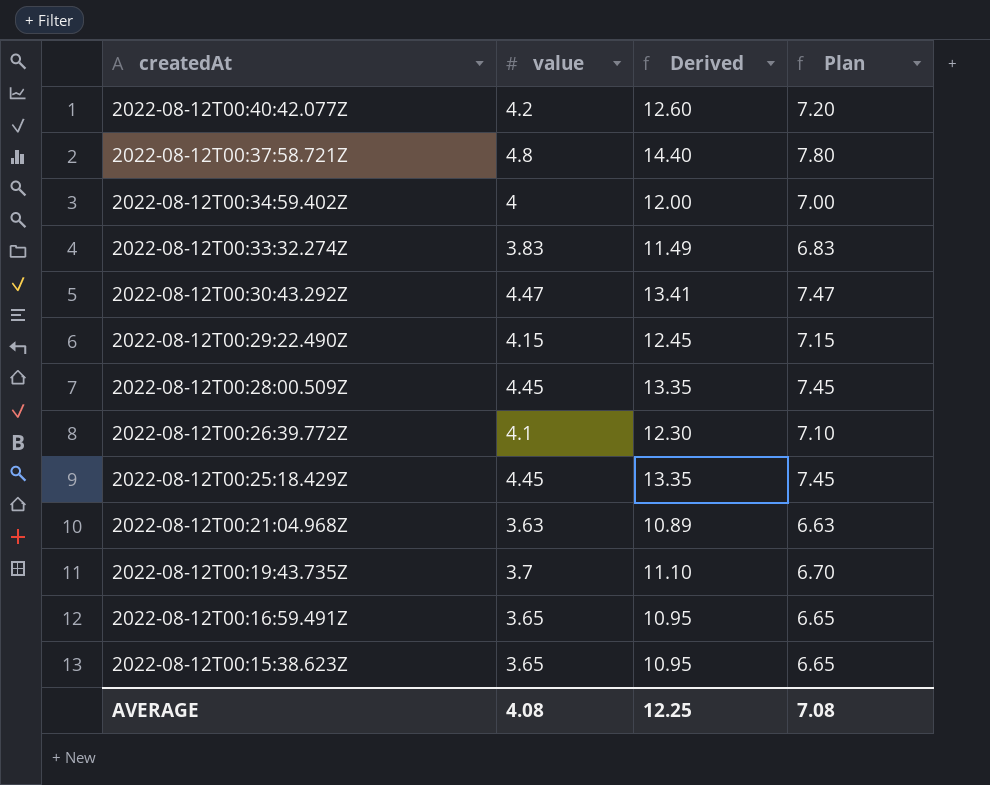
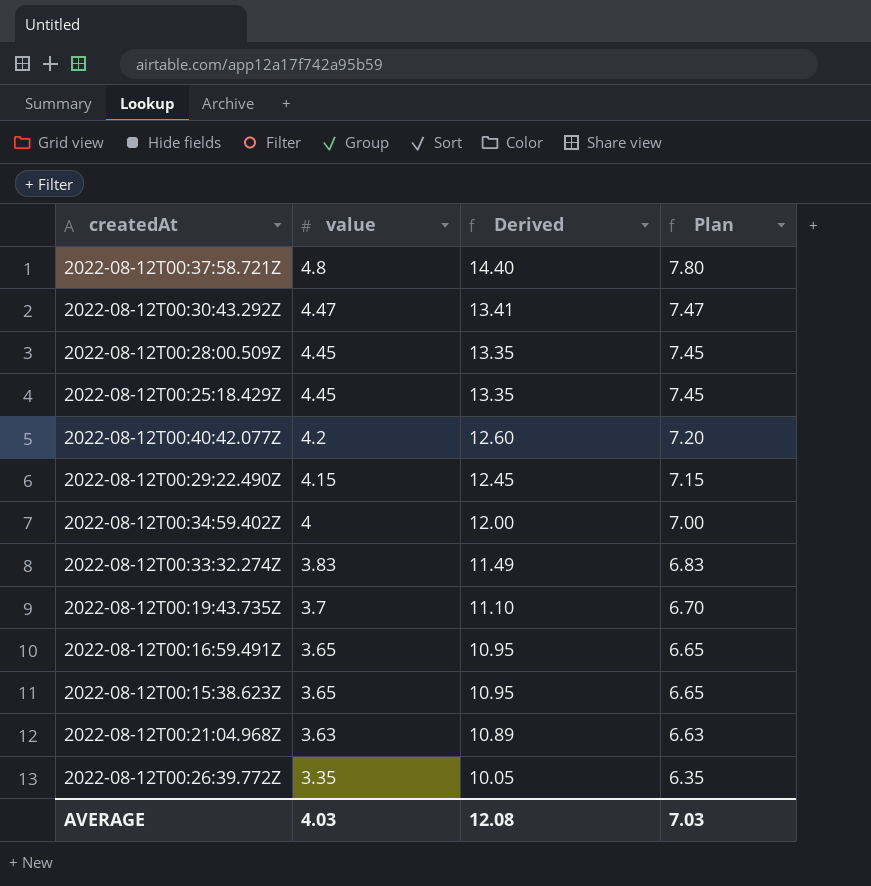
row order: createdAt descending -> value descending
2022-08-12T00:26:39.772Z | value: 4.1 -> 3.35
2022-08-12T00:26:39.772Z | Derived: 12.30 -> 10.05
2022-08-12T00:26:39.772Z | Plan: 7.10 -> 6.35
AVERAGE | value: 4.08 -> 4.03
AVERAGE | Derived: 12.25 -> 12.08
AVERAGE | Plan: 7.08 -> 7.03

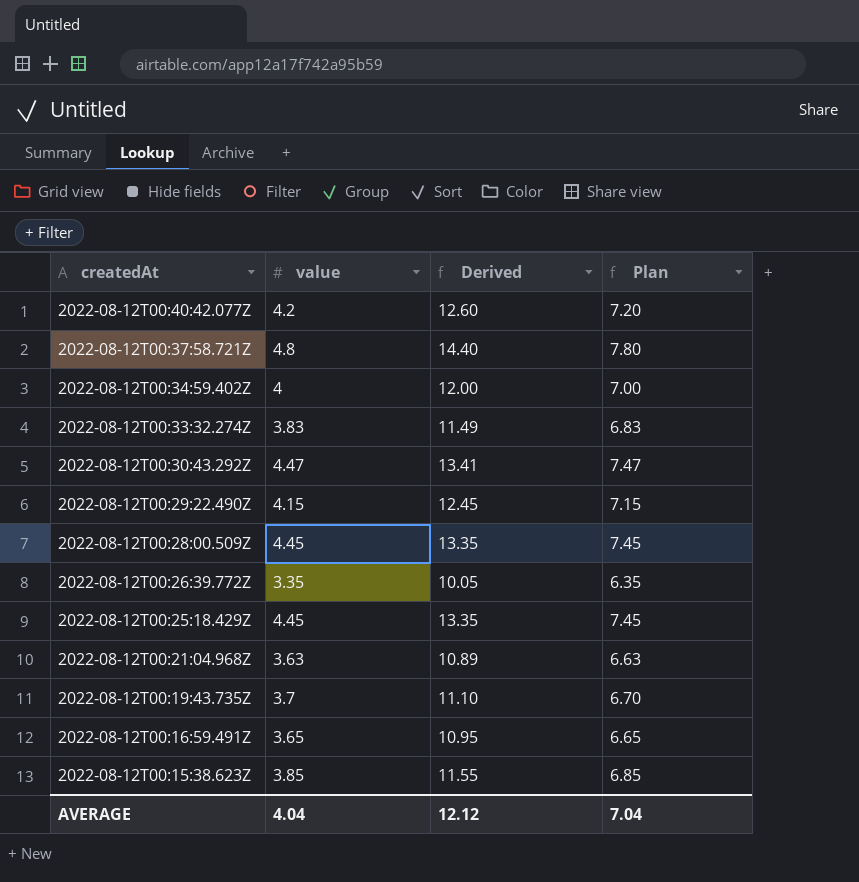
row order: value descending -> createdAt descending
2022-08-12T00:15:38.623Z | value: 3.65 -> 3.85
2022-08-12T00:15:38.623Z | Derived: 10.95 -> 11.55
2022-08-12T00:15:38.623Z | Plan: 6.65 -> 6.85
AVERAGE | value: 4.03 -> 4.04
AVERAGE | Derived: 12.08 -> 12.12
AVERAGE | Plan: 7.03 -> 7.04

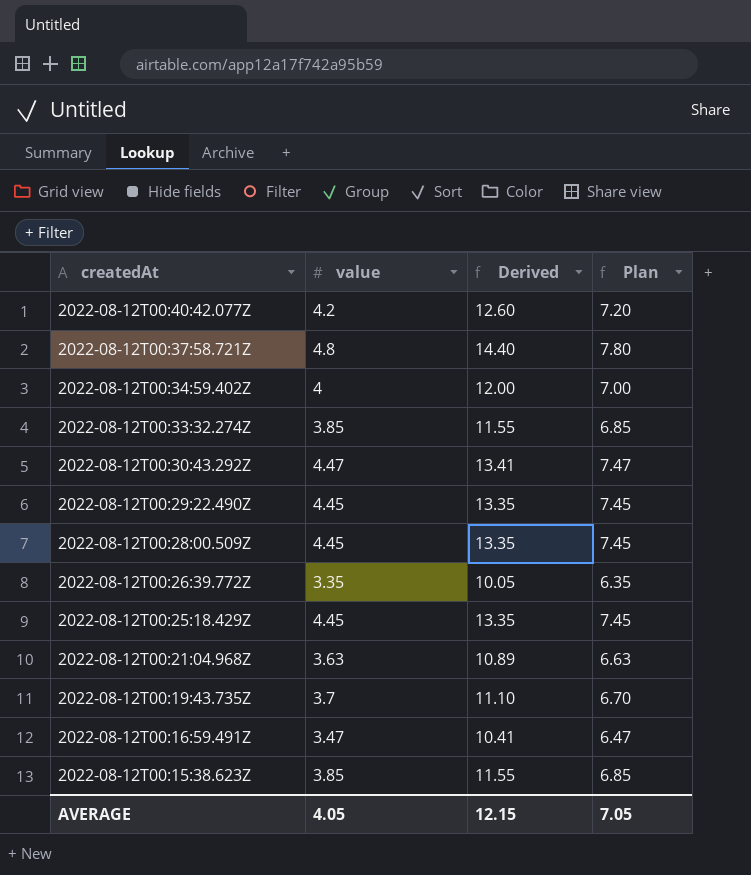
2022-08-12T00:33:32.274Z | value: 3.83 -> 3.85
2022-08-12T00:33:32.274Z | Derived: 11.49 -> 11.55
2022-08-12T00:33:32.274Z | Plan: 6.83 -> 6.85
2022-08-12T00:29:22.490Z | value: 4.15 -> 4.45
2022-08-12T00:29:22.490Z | Derived: 12.45 -> 13.35
2022-08-12T00:29:22.490Z | Plan: 7.15 -> 7.45
2022-08-12T00:16:59.491Z | value: 3.65 -> 3.47
2022-08-12T00:16:59.491Z | Derived: 10.95 -> 10.41
2022-08-12T00:16:59.491Z | Plan: 6.65 -> 6.47
AVERAGE | value: 4.04 -> 4.05
AVERAGE | Derived: 12.12 -> 12.15
AVERAGE | Plan: 7.04 -> 7.05

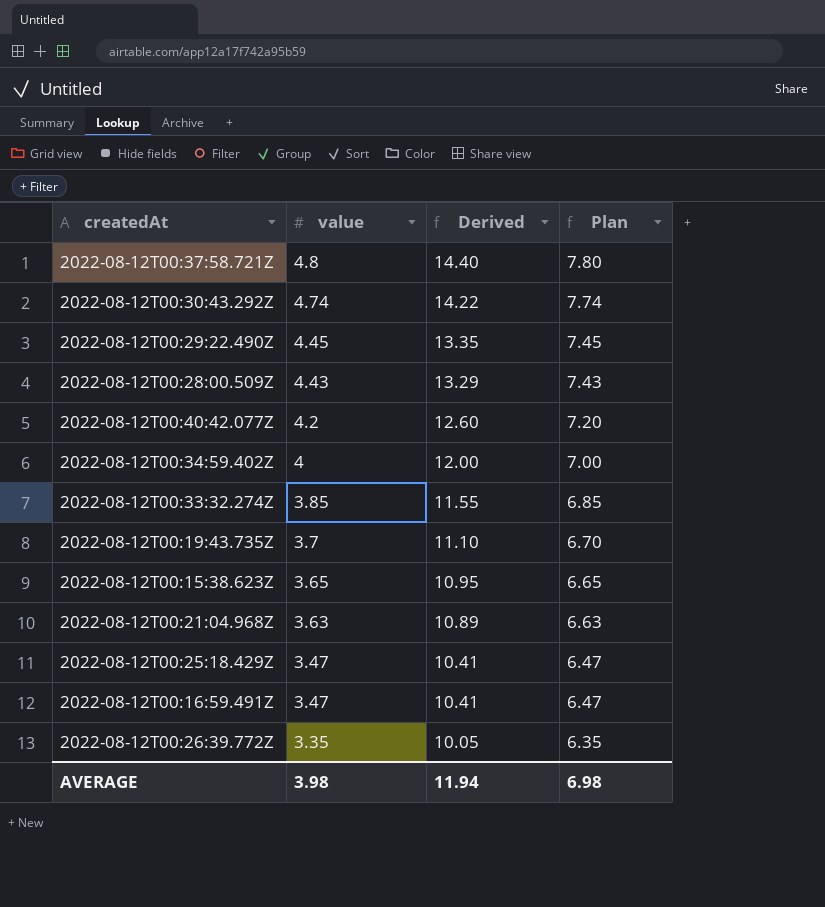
row order: createdAt descending -> value descending
2022-08-12T00:30:43.292Z | value: 4.47 -> 4.74
2022-08-12T00:30:43.292Z | Derived: 13.41 -> 14.22
2022-08-12T00:30:43.292Z | Plan: 7.47 -> 7.74
2022-08-12T00:28:00.509Z | value: 4.45 -> 4.43
2022-08-12T00:28:00.509Z | Derived: 13.35 -> 13.29
2022-08-12T00:28:00.509Z | Plan: 7.45 -> 7.43
2022-08-12T00:15:38.623Z | value: 3.85 -> 3.65
2022-08-12T00:15:38.623Z | Derived: 11.55 -> 10.95
2022-08-12T00:15:38.623Z | Plan: 6.85 -> 6.65
2022-08-12T00:25:18.429Z | value: 4.45 -> 3.47
2022-08-12T00:25:18.429Z | Derived: 13.35 -> 10.41
2022-08-12T00:25:18.429Z | Plan: 7.45 -> 6.47
AVERAGE | value: 4.05 -> 3.98
AVERAGE | Derived: 12.15 -> 11.94
AVERAGE | Plan: 7.05 -> 6.98

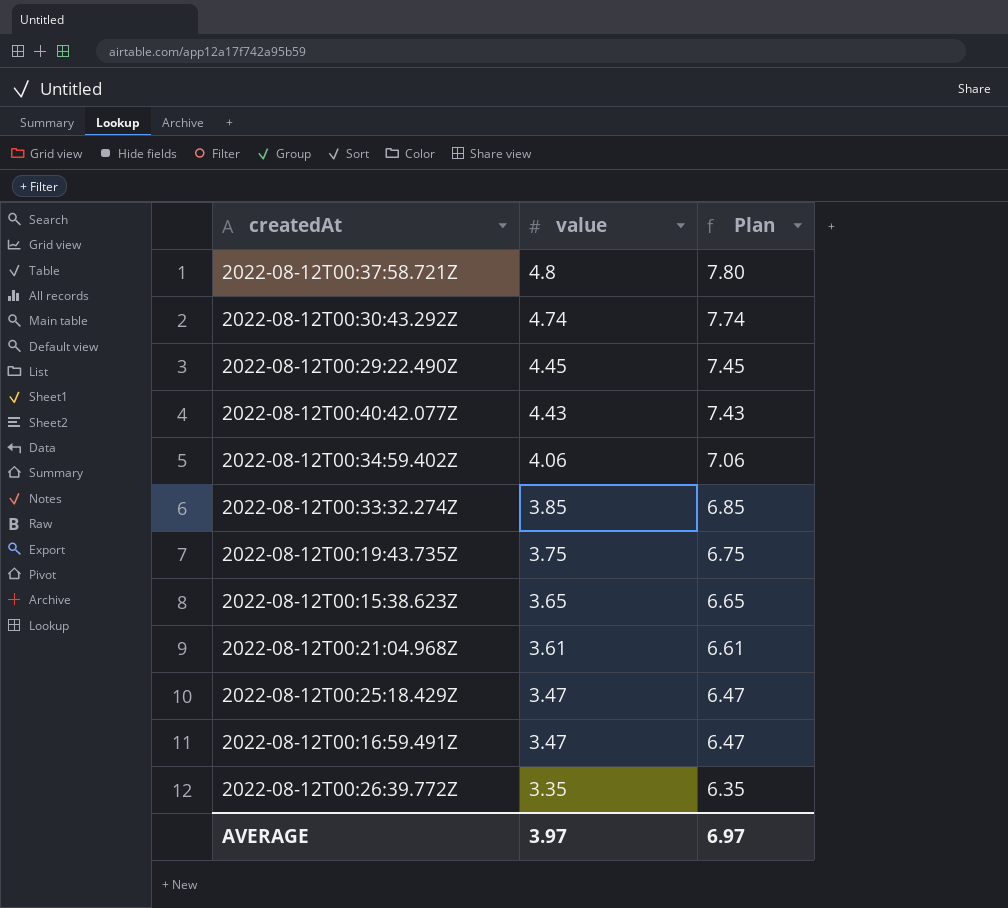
column Derived | formula: [value] * 3 -> none
row 2022-08-12T00:28:00.509Z: 4.43 | 13.29 | 7.43 -> none
2022-08-12T00:40:42.077Z | value: 4.2 -> 4.43
2022-08-12T00:40:42.077Z | Plan: 7.20 -> 7.43
2022-08-12T00:34:59.402Z | value: 4 -> 4.06
2022-08-12T00:34:59.402Z | Plan: 7.00 -> 7.06
2022-08-12T00:19:43.735Z | value: 3.7 -> 3.75
2022-08-12T00:19:43.735Z | Plan: 6.70 -> 6.75
2022-08-12T00:21:04.968Z | value: 3.63 -> 3.61
2022-08-12T00:21:04.968Z | Plan: 6.63 -> 6.61
AVERAGE | value: 3.98 -> 3.97
AVERAGE | Plan: 6.98 -> 6.97

